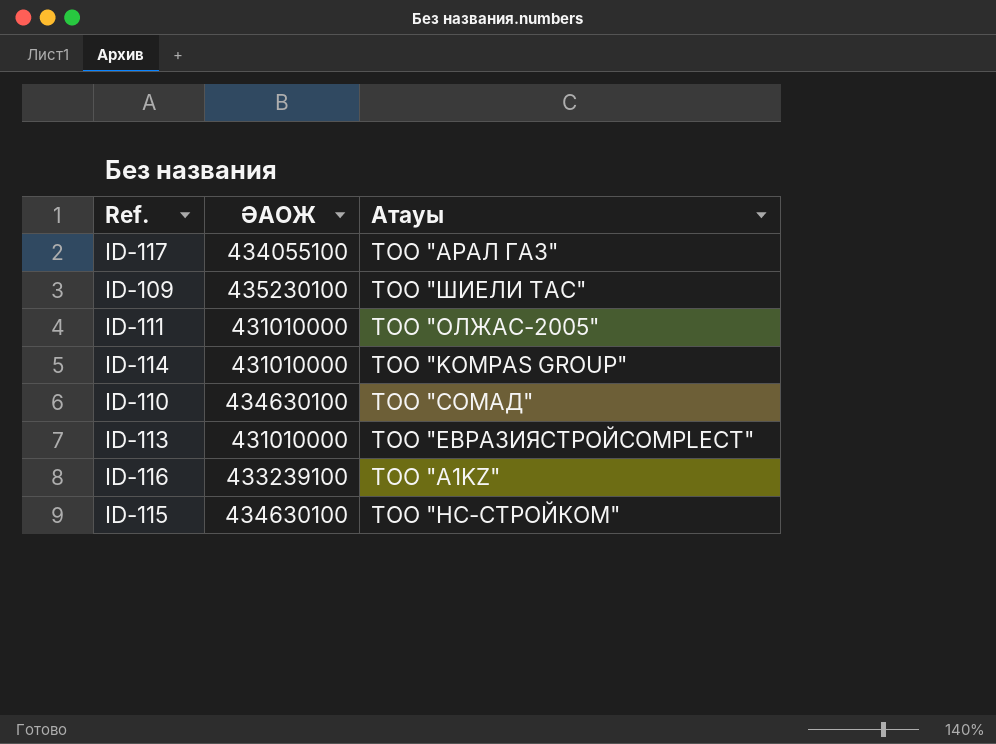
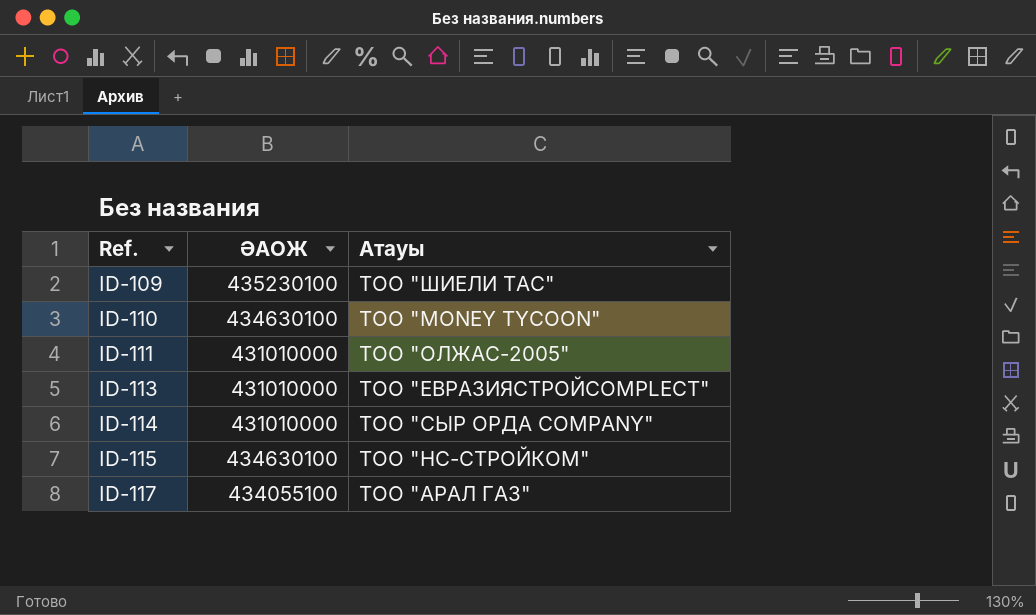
row order: none -> Ref. ascending
row ID-116: 433239100 | ТОО "A1KZ" -> none
ID-110 | Атауы: ТОО "СОМАД" -> ТОО "MONEY TYCOON"
ID-114 | Атауы: ТОО "KOMPAS GROUP" -> ТОО "СЫР ОРДА COMPANY"

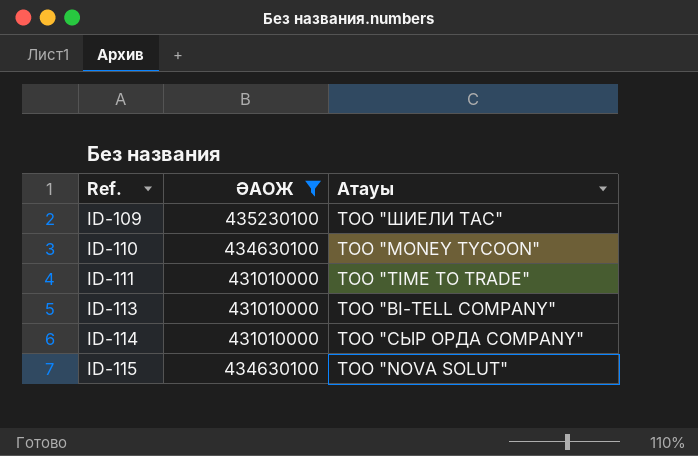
filter: none -> ӘАОЖ != 434055100
ID-111 | Атауы: ТОО "ОЛЖАС-2005" -> ТОО "TIME TO TRADE"
ID-113 | Атауы: ТОО "ЕВРАЗИЯСТРОЙCOMPLECT" -> ТОО "BI-TELL COMPANY"
ID-115 | Атауы: ТОО "НС-СТРОЙКОМ" -> ТОО "NOVA SOLUT"

